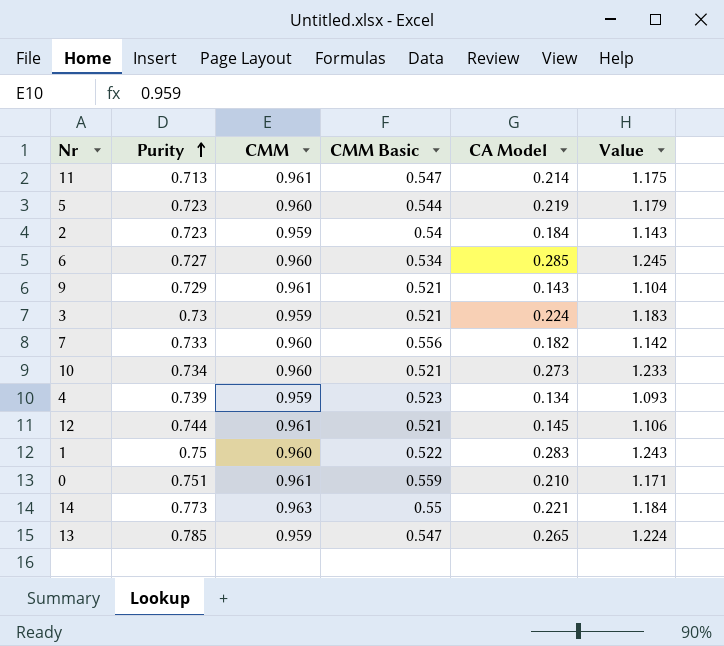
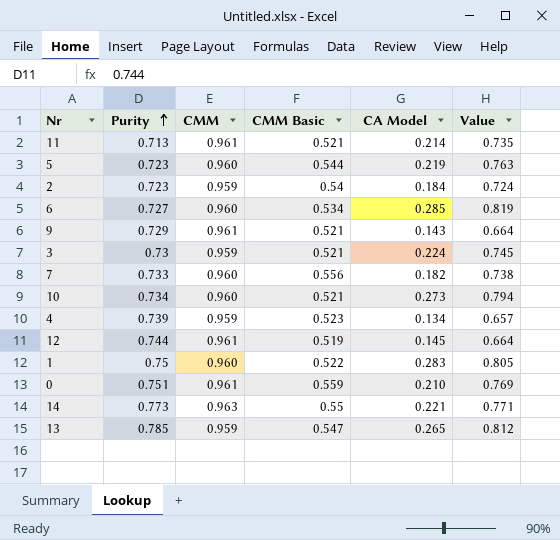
column Value | formula: [CMM] + [CA Model] -> [CMM Basic] + [CA Model]
11 | CMM Basic: 0.547 -> 0.521
12 | CMM Basic: 0.521 -> 0.519

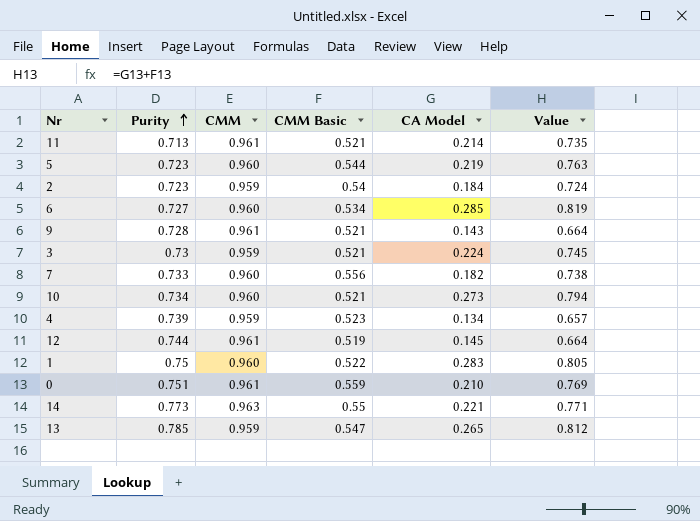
9 | Purity: 0.729 -> 0.728

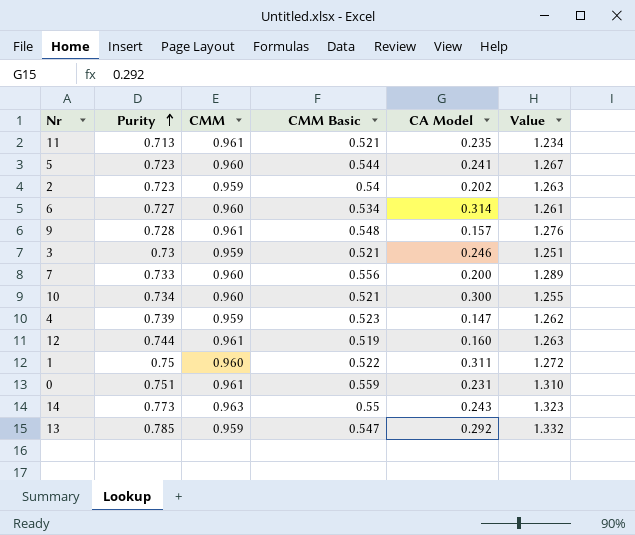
column Value | formula: [CMM Basic] + [CA Model] -> [Purity] + [CMM Basic]
11 | CA Model: 0.214 -> 0.235
5 | CA Model: 0.219 -> 0.241
2 | CA Model: 0.184 -> 0.202
6 | CA Model: 0.285 -> 0.314
9 | CMM Basic: 0.521 -> 0.548
9 | CA Model: 0.143 -> 0.157
3 | CA Model: 0.224 -> 0.246
7 | CA Model: 0.182 -> 0.200
10 | CA Model: 0.273 -> 0.300
4 | CA Model: 0.134 -> 0.147
12 | CA Model: 0.145 -> 0.160
1 | CA Model: 0.283 -> 0.311
0 | CA Model: 0.210 -> 0.231
14 | CA Model: 0.221 -> 0.243
13 | CA Model: 0.265 -> 0.292

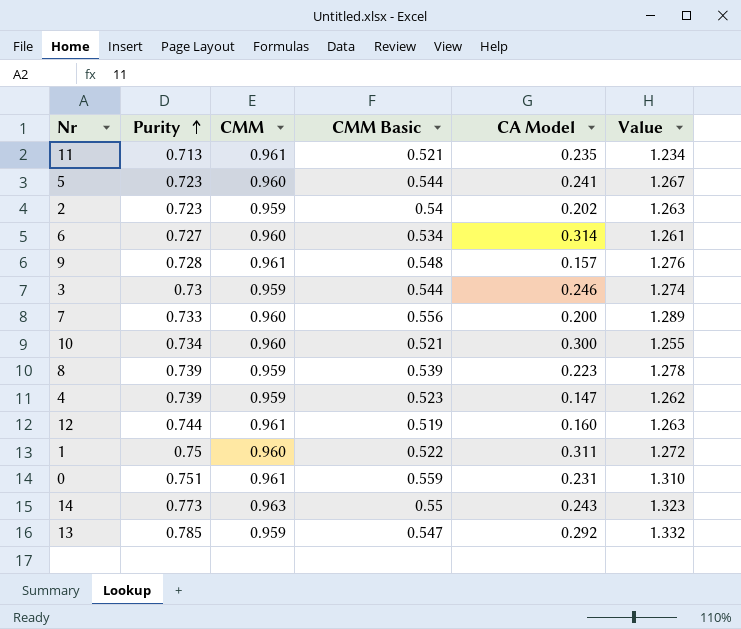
3 | CMM Basic: 0.521 -> 0.544
3 | Value: 1.251 -> 1.274
row 8: none -> 0.739 | 0.959 | 0.539 | 0.223 | 1.278

